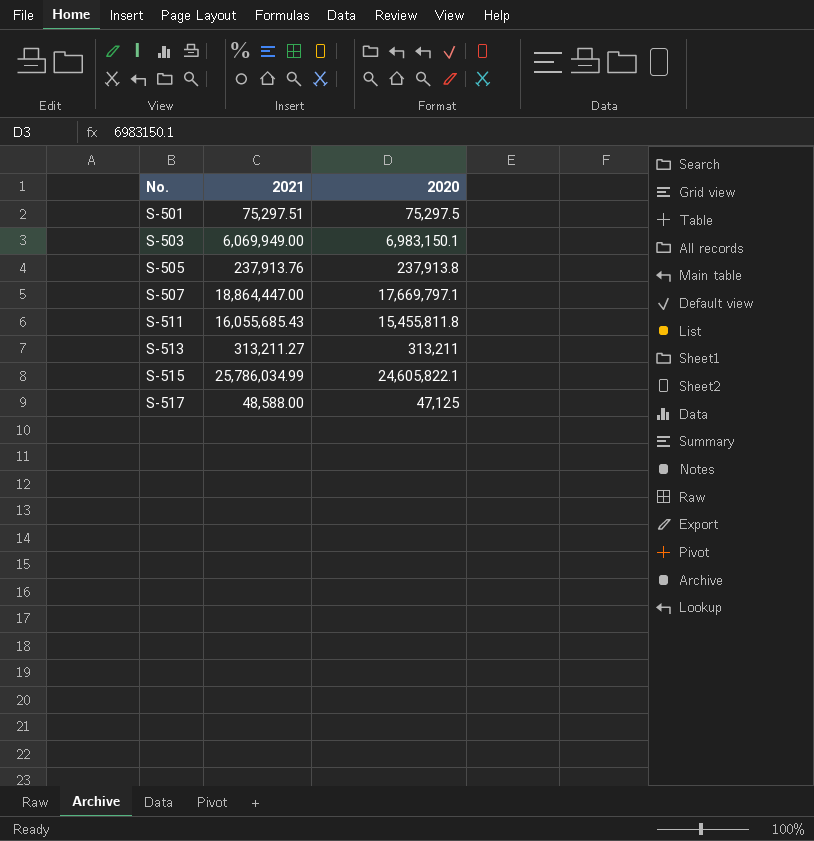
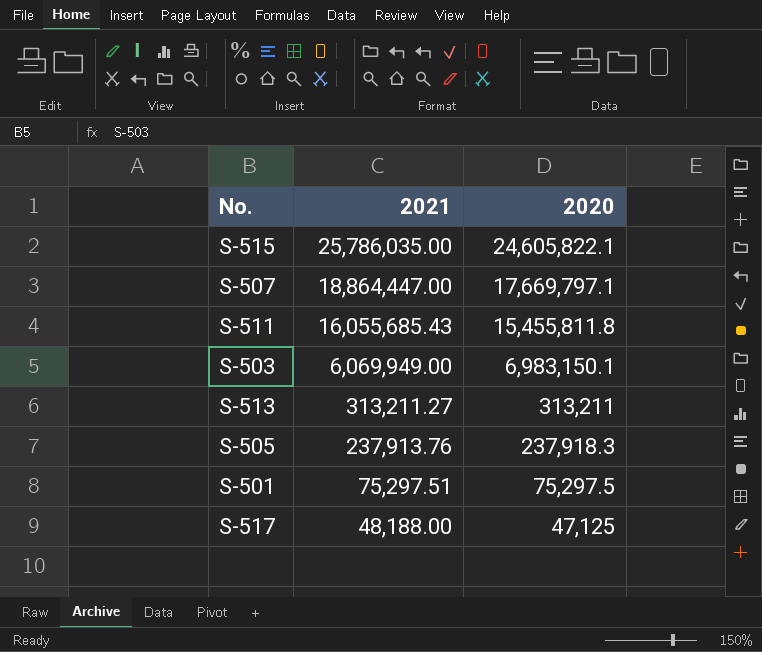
row order: No. ascending -> 2021 descending
S-515 | 2021: 25,786,034.99 -> 25,786,035.00
S-505 | 2020: 237,913.8 -> 237,918.3
S-517 | 2021: 48,588.00 -> 48,188.00

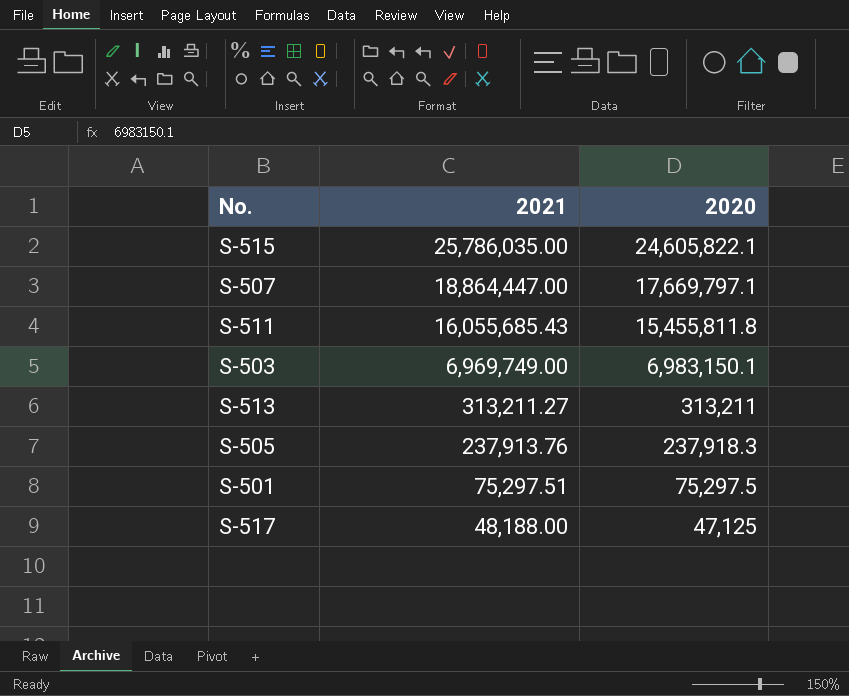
S-503 | 2021: 6,069,949.00 -> 6,969,749.00

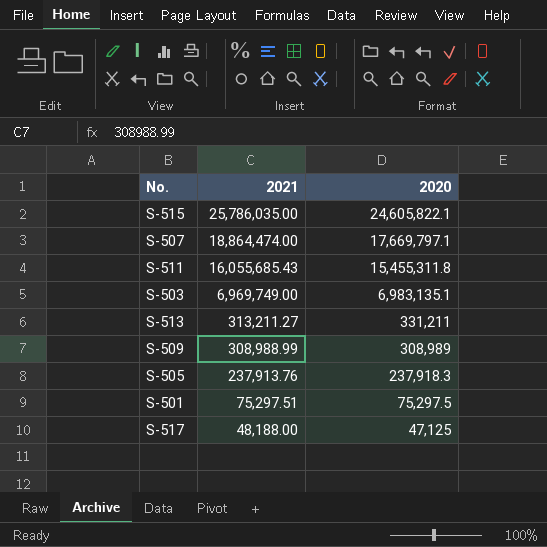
S-507 | 2021: 18,864,447.00 -> 18,864,474.00
S-511 | 2020: 15,455,811.8 -> 15,455,311.8
S-503 | 2020: 6,983,150.1 -> 6,983,135.1
S-513 | 2020: 313,211 -> 331,211
row S-509: none -> 308,988.99 | 308,989

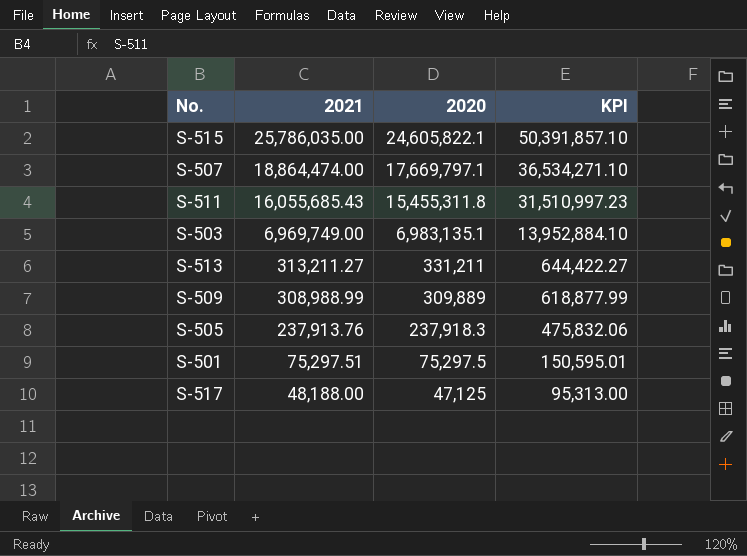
column KPI | formula: none -> [2021] + [2020]
S-509 | 2020: 308,989 -> 309,889

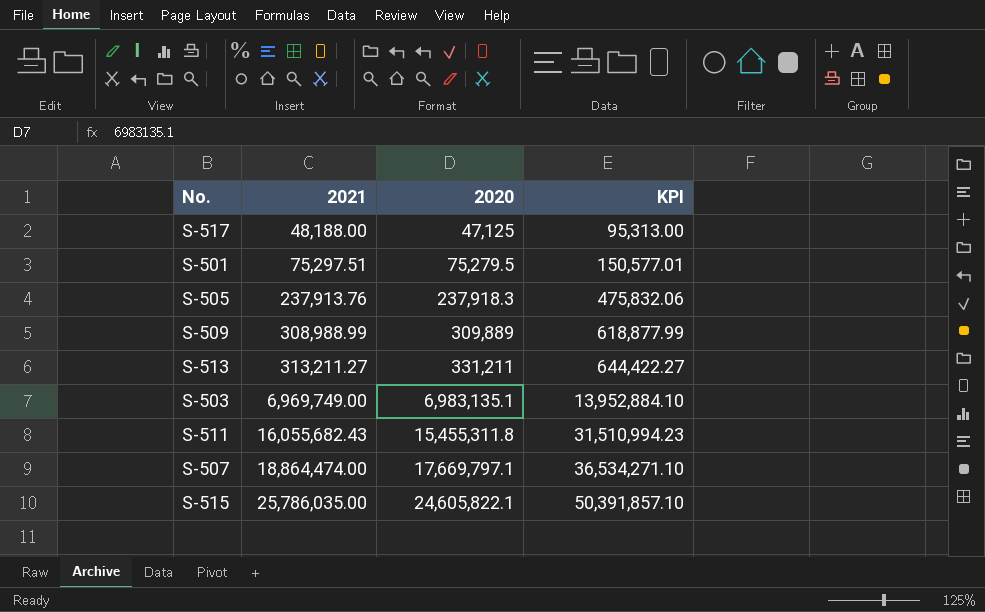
row order: 2021 descending -> 2021 ascending
S-501 | 2020: 75,297.5 -> 75,279.5
S-501 | KPI: 150,595.01 -> 150,577.01
S-511 | 2021: 16,055,685.43 -> 16,055,682.43
S-511 | KPI: 31,510,997.23 -> 31,510,994.23

